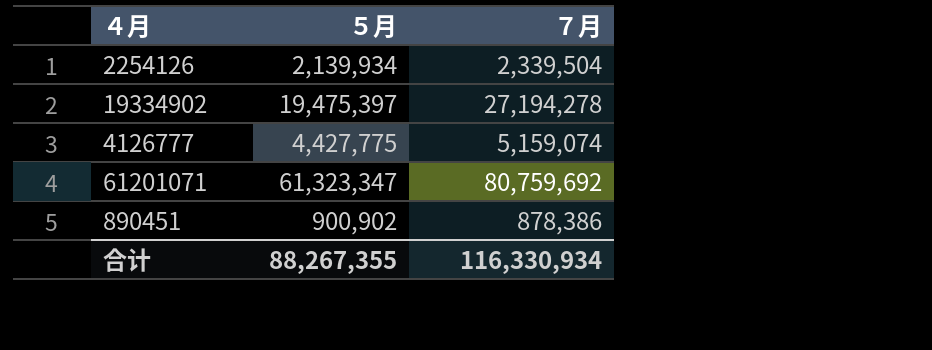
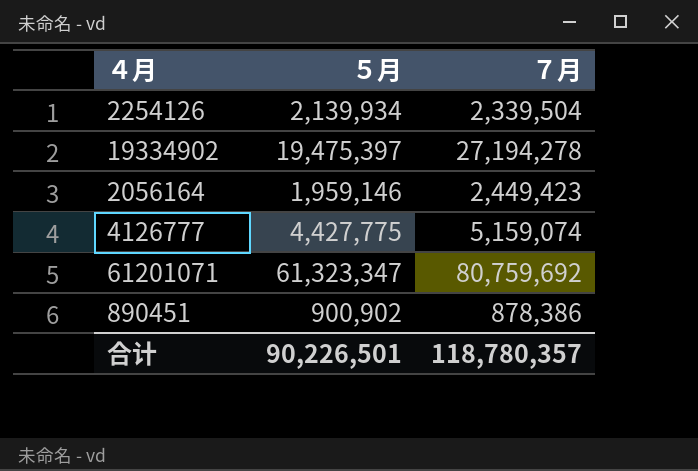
row 2056164: none -> 1,959,146 | 2,449,423
合计 | ５月: 88,267,355 -> 90,226,501
合计 | ７月: 116,330,934 -> 118,780,357

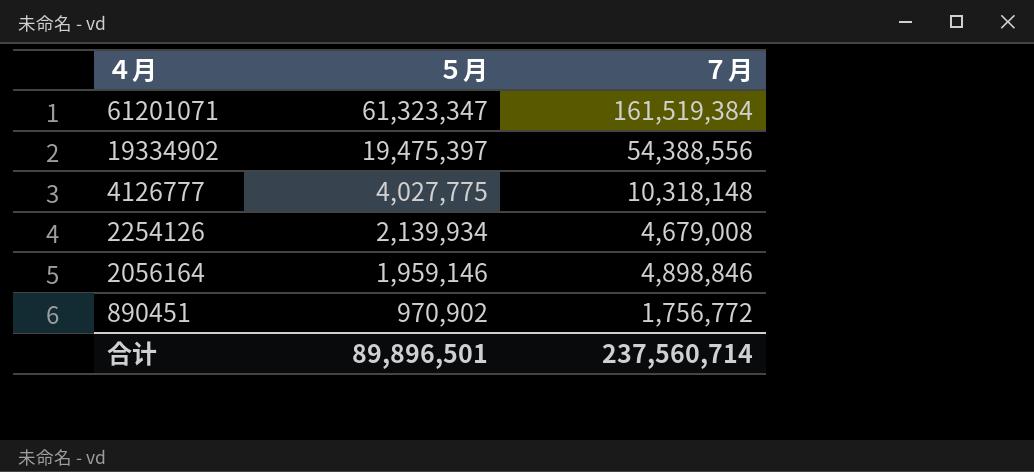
row order: none -> ４月 descending
61201071 | ７月: 80,759,692 -> 161,519,384
19334902 | ７月: 27,194,278 -> 54,388,556
4126777 | ５月: 4,427,775 -> 4,027,775
4126777 | ７月: 5,159,074 -> 10,318,148
2254126 | ７月: 2,339,504 -> 4,679,008
2056164 | ７月: 2,449,423 -> 4,898,846
890451 | ５月: 900,902 -> 970,902
890451 | ７月: 878,386 -> 1,756,772
合计 | ５月: 90,226,501 -> 89,896,501
合计 | ７月: 118,780,357 -> 237,560,714

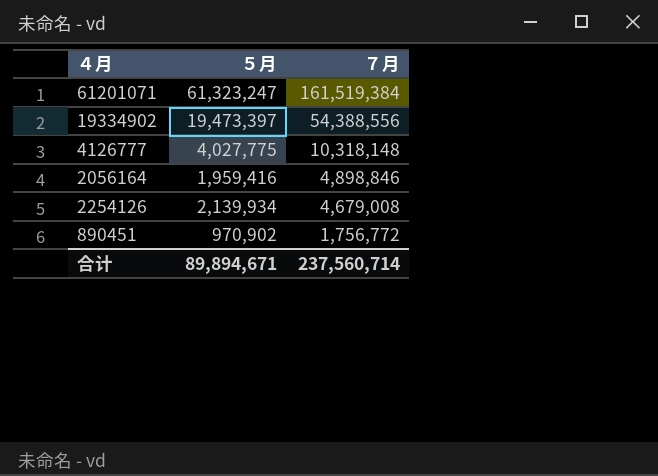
row order: ４月 descending -> ７月 descending
61201071 | ５月: 61,323,347 -> 61,323,247
19334902 | ５月: 19,475,397 -> 19,473,397
2056164 | ５月: 1,959,146 -> 1,959,416
合计 | ５月: 89,896,501 -> 89,894,671

